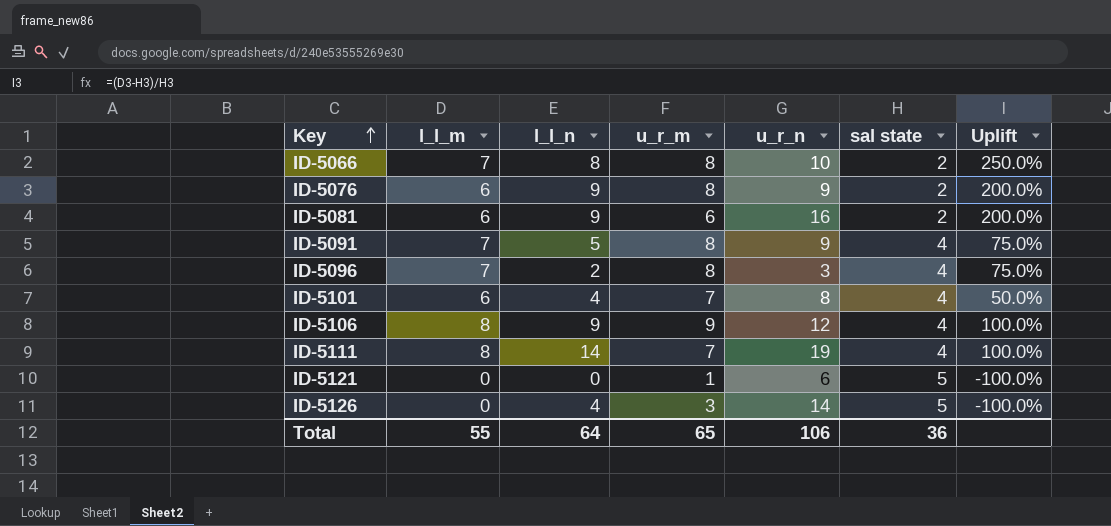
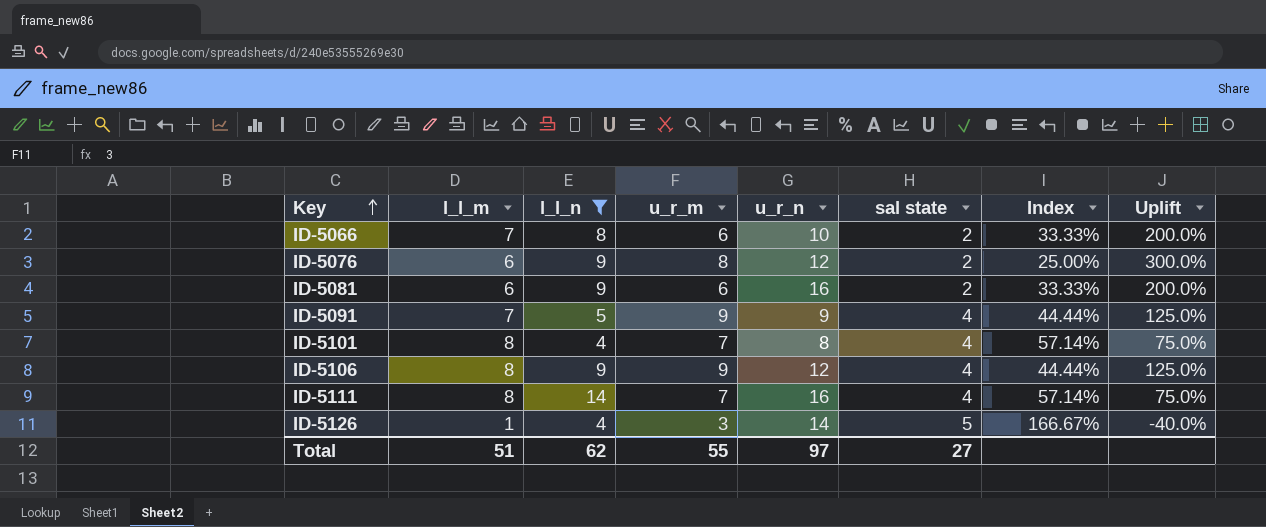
filter: none -> l_l_n >= 4
column Index | formula: none -> [sal state] / [u_r_m]
column Uplift | formula: ([l_l_m] - [sal state]) / [sal state] -> ([u_r_m] - [sal state]) / [sal state]
ID-5066 | u_r_m: 8 -> 6
ID-5076 | u_r_n: 9 -> 12
ID-5091 | u_r_m: 8 -> 9
ID-5101 | l_l_m: 6 -> 8
ID-5111 | u_r_n: 19 -> 16
ID-5126 | l_l_m: 0 -> 1
Total | l_l_m: 55 -> 51
Total | l_l_n: 64 -> 62
Total | u_r_m: 65 -> 55
Total | u_r_n: 106 -> 97
Total | sal state: 36 -> 27

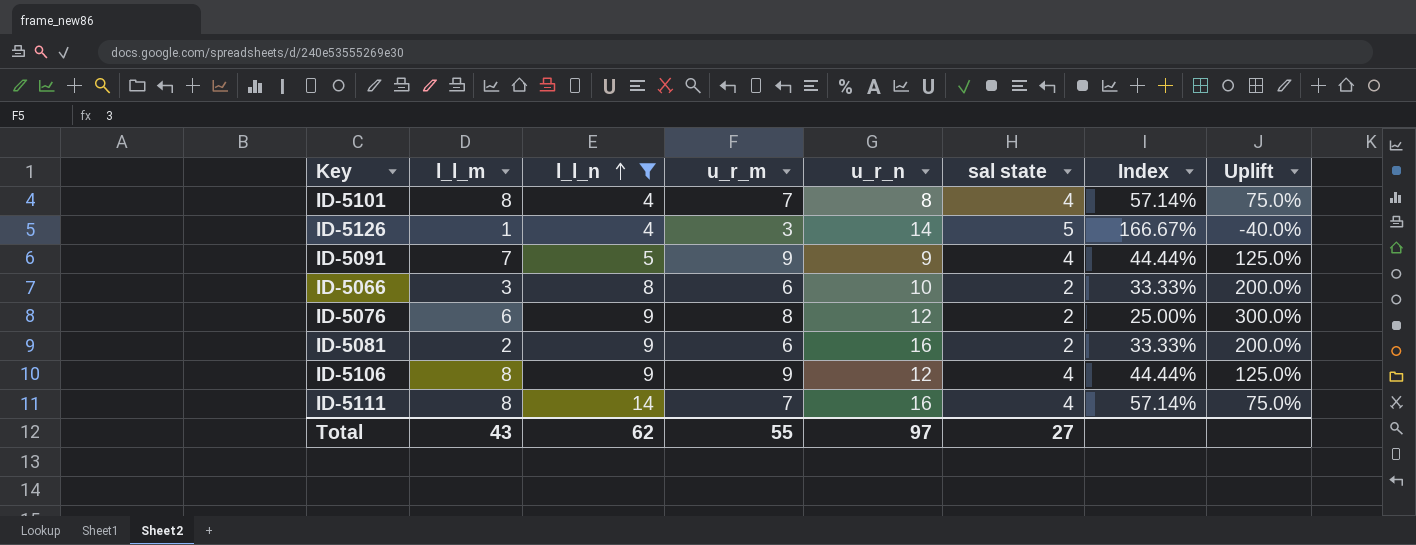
row order: Key ascending -> l_l_n ascending
ID-5066 | l_l_m: 7 -> 3
ID-5081 | l_l_m: 6 -> 2
Total | l_l_m: 51 -> 43

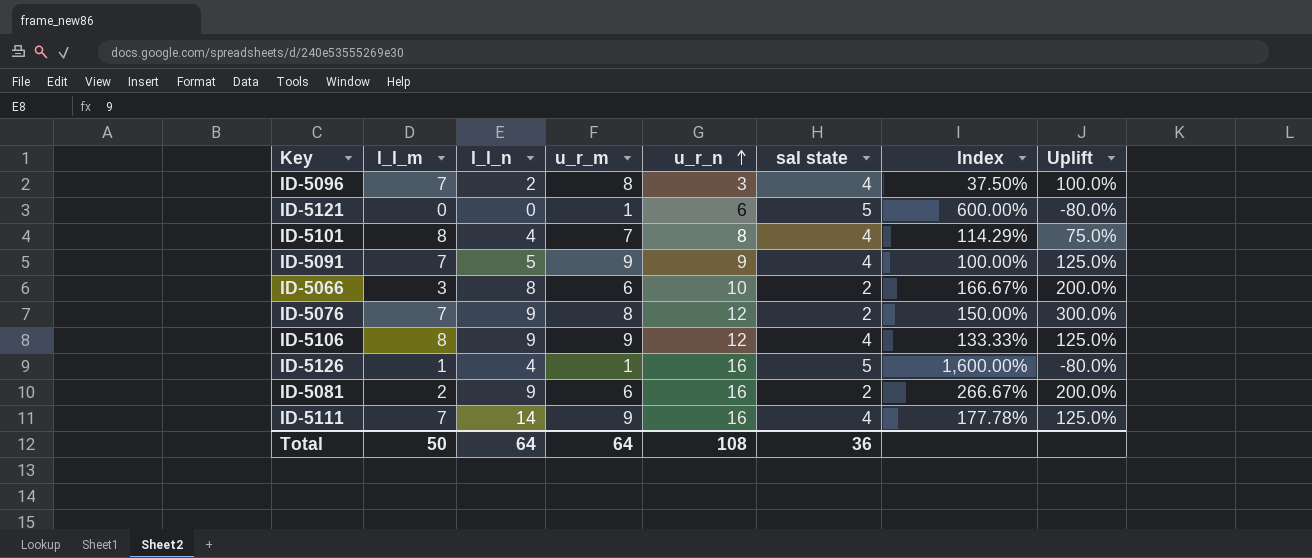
filter: l_l_n >= 4 -> none
row order: l_l_n ascending -> u_r_n ascending
column Index | formula: [sal state] / [u_r_m] -> [u_r_n] / [u_r_m]
ID-5076 | l_l_m: 6 -> 7
ID-5126 | u_r_m: 3 -> 1
ID-5126 | u_r_n: 14 -> 16
ID-5126 | Uplift: -40.0% -> -80.0%
ID-5111 | l_l_m: 8 -> 7
ID-5111 | u_r_m: 7 -> 9
ID-5111 | Uplift: 75.0% -> 125.0%
Total | l_l_m: 43 -> 50
Total | l_l_n: 62 -> 64
Total | u_r_m: 55 -> 64
Total | u_r_n: 97 -> 108
Total | sal state: 27 -> 36

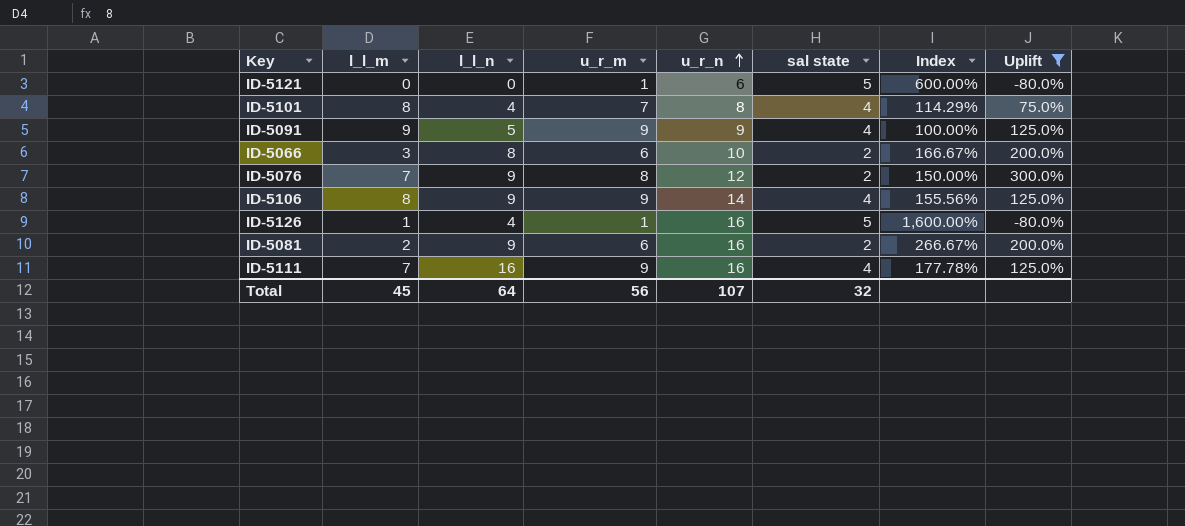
filter: none -> Uplift != 100.0%
ID-5091 | l_l_m: 7 -> 9
ID-5106 | u_r_n: 12 -> 14
ID-5106 | Index: 133.33% -> 155.56%
ID-5111 | l_l_n: 14 -> 16
Total | l_l_m: 50 -> 45
Total | u_r_m: 64 -> 56
Total | u_r_n: 108 -> 107
Total | sal state: 36 -> 32

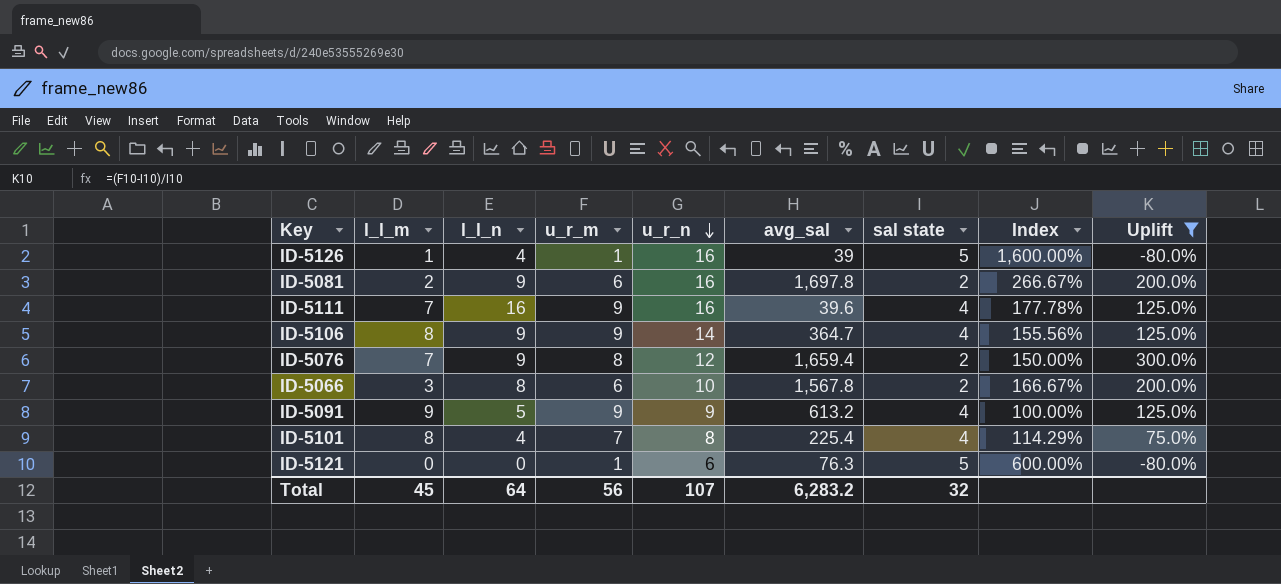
row order: u_r_n ascending -> u_r_n descending
column avg_sal | position: none -> 6

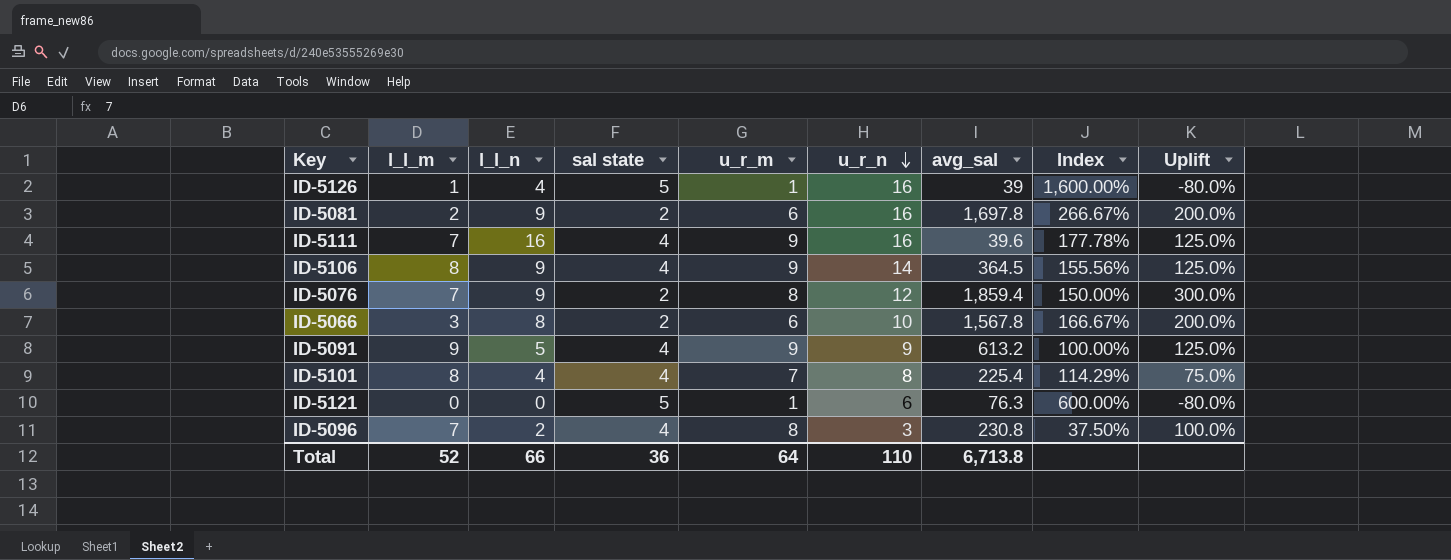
filter: Uplift != 100.0% -> none
column sal state | position: 7 -> 4
ID-5106 | avg_sal: 364.7 -> 364.5
ID-5076 | avg_sal: 1,659.4 -> 1,859.4
Total | l_l_m: 45 -> 52
Total | l_l_n: 64 -> 66
Total | sal state: 32 -> 36
Total | u_r_m: 56 -> 64
Total | u_r_n: 107 -> 110
Total | avg_sal: 6,283.2 -> 6,713.8

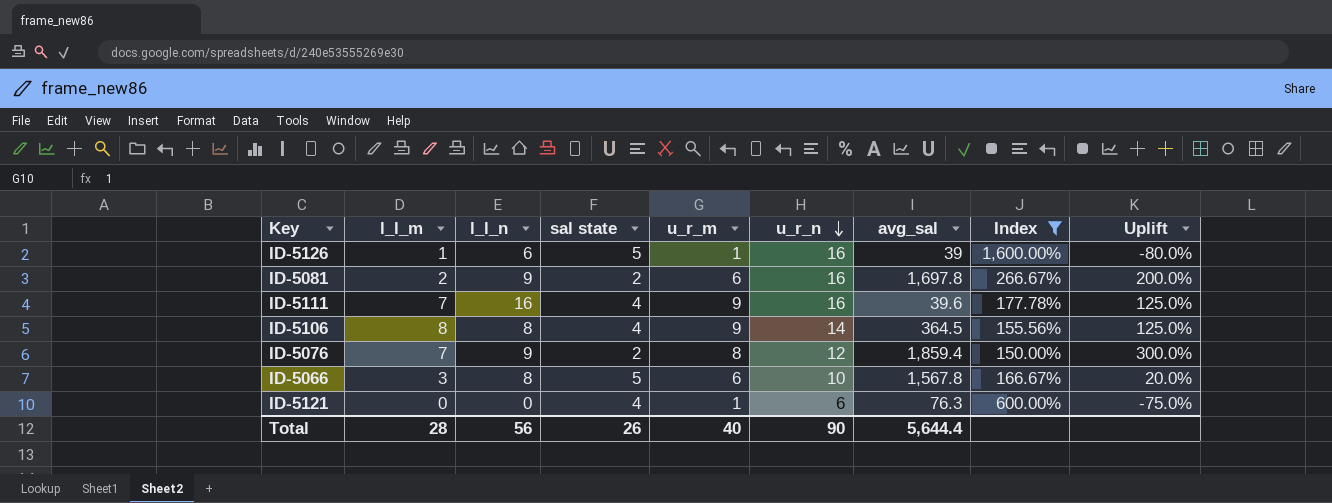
filter: none -> Index >= 150.00%
ID-5126 | l_l_n: 4 -> 6
ID-5106 | l_l_n: 9 -> 8
ID-5066 | sal state: 2 -> 5
ID-5066 | Uplift: 200.0% -> 20.0%
ID-5121 | sal state: 5 -> 4
ID-5121 | Uplift: -80.0% -> -75.0%
Total | l_l_m: 52 -> 28
Total | l_l_n: 66 -> 56
Total | sal state: 36 -> 26
Total | u_r_m: 64 -> 40
Total | u_r_n: 110 -> 90
Total | avg_sal: 6,713.8 -> 5,644.4

